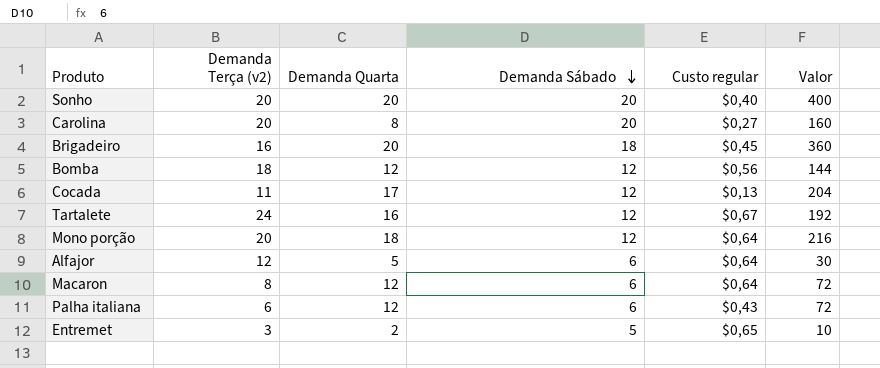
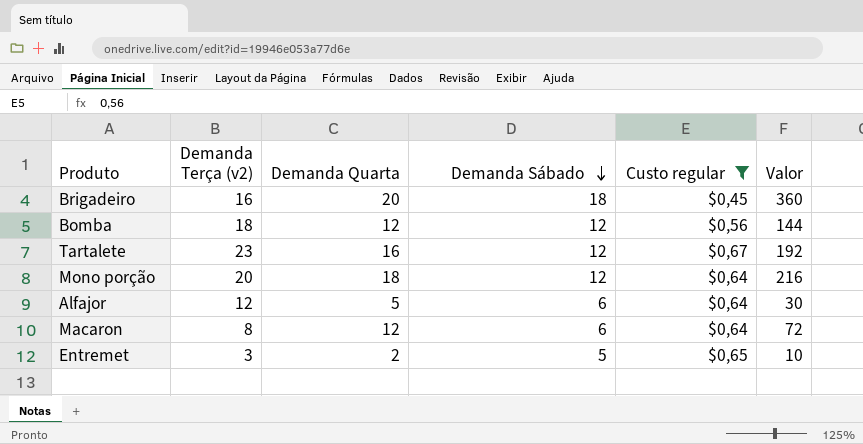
filter: none -> Custo regular >= $0,45
Tartalete | Demanda Terça (v2): 24 -> 23

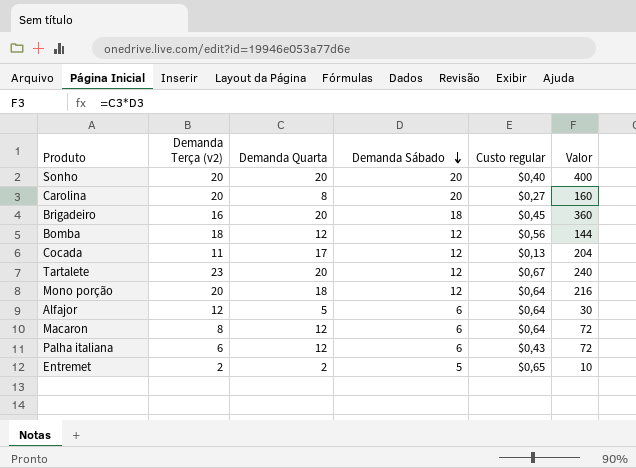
filter: Custo regular >= $0,45 -> none
Tartalete | Demanda Quarta: 16 -> 20
Tartalete | Valor: 192 -> 240
Entremet | Demanda Terça (v2): 3 -> 2

